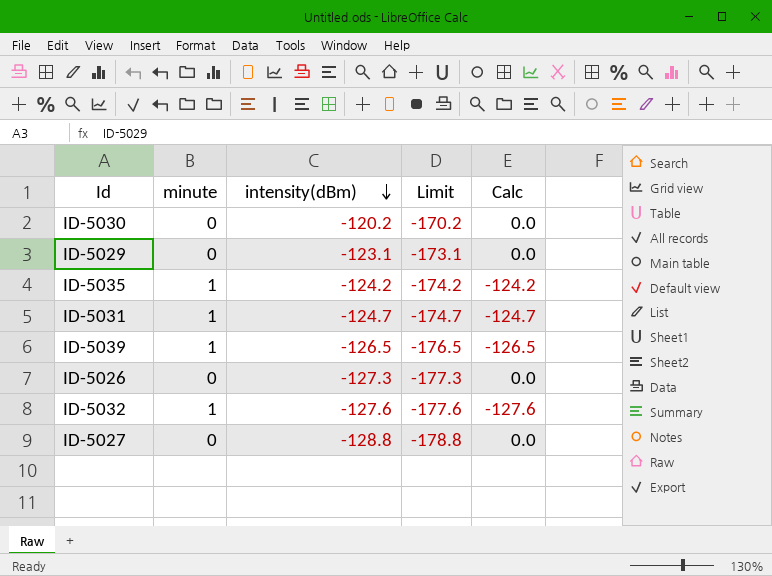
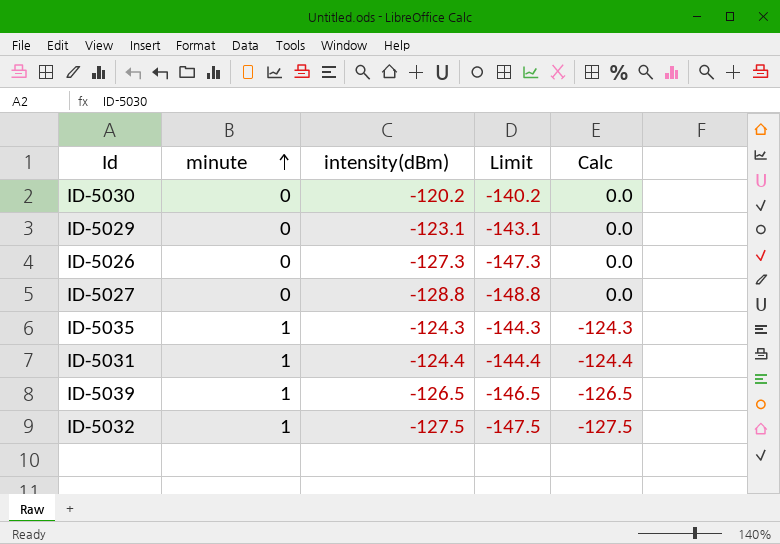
row order: intensity(dBm) descending -> minute ascending
column Limit | formula: [intensity(dBm)] - 50 -> [intensity(dBm)] - 20
ID-5035 | intensity(dBm): -124.2 -> -124.3
ID-5035 | Calc: -124.2 -> -124.3
ID-5031 | intensity(dBm): -124.7 -> -124.4
ID-5031 | Calc: -124.7 -> -124.4
ID-5032 | intensity(dBm): -127.6 -> -127.5
ID-5032 | Calc: -127.6 -> -127.5

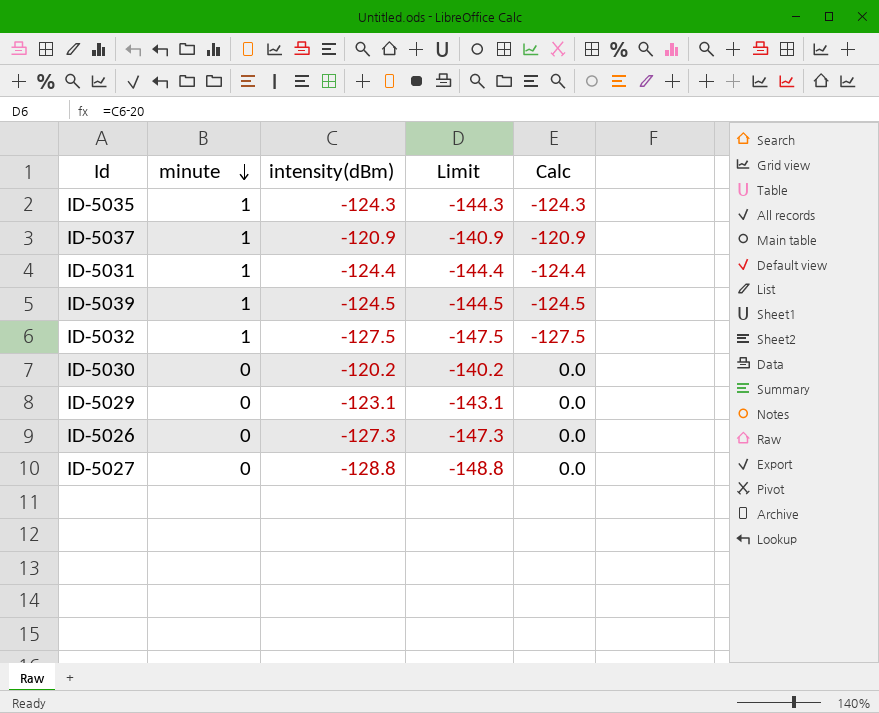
row order: minute ascending -> minute descending
row ID-5037: none -> 1 | -120.9 | -140.9 | -120.9
ID-5039 | intensity(dBm): -126.5 -> -124.5
ID-5039 | Limit: -146.5 -> -144.5
ID-5039 | Calc: -126.5 -> -124.5

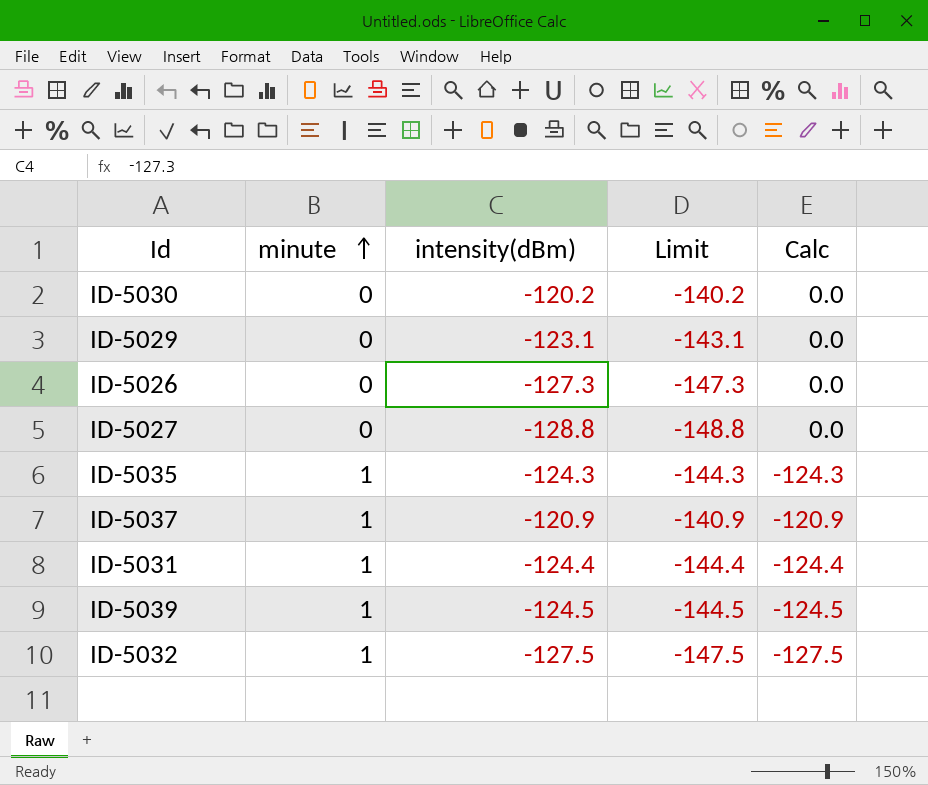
row order: minute descending -> minute ascending

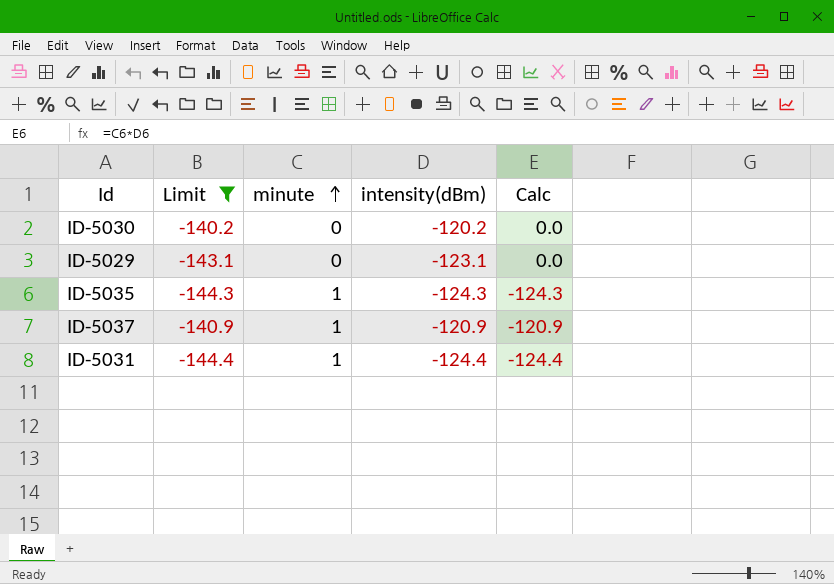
filter: none -> Limit >= -144.4
column Limit | position: 4 -> 2

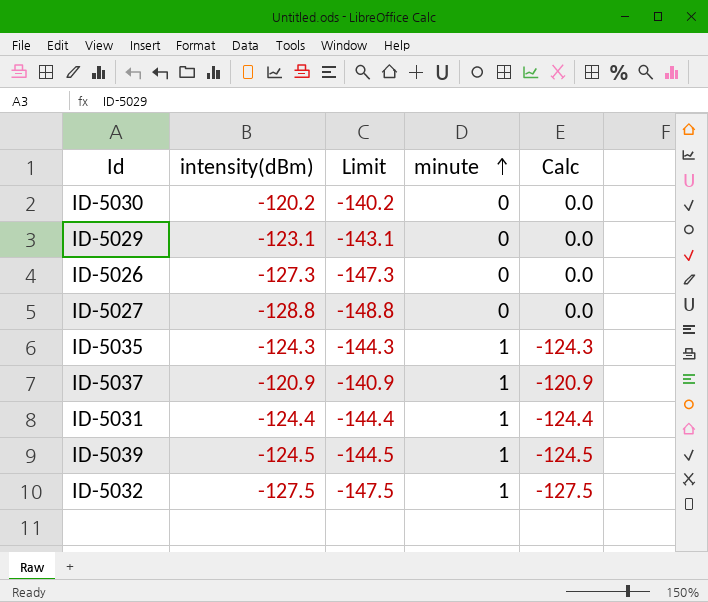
filter: Limit >= -144.4 -> none
column intensity(dBm) | position: 4 -> 2

